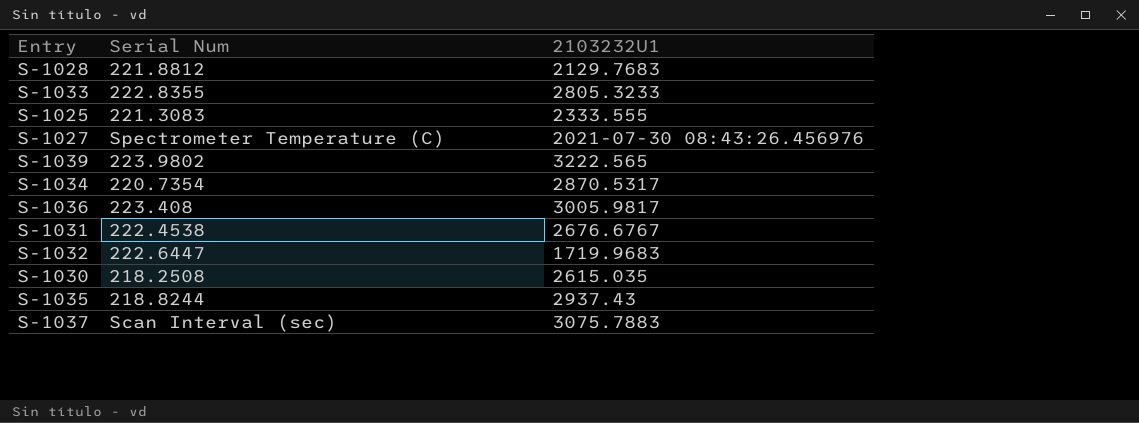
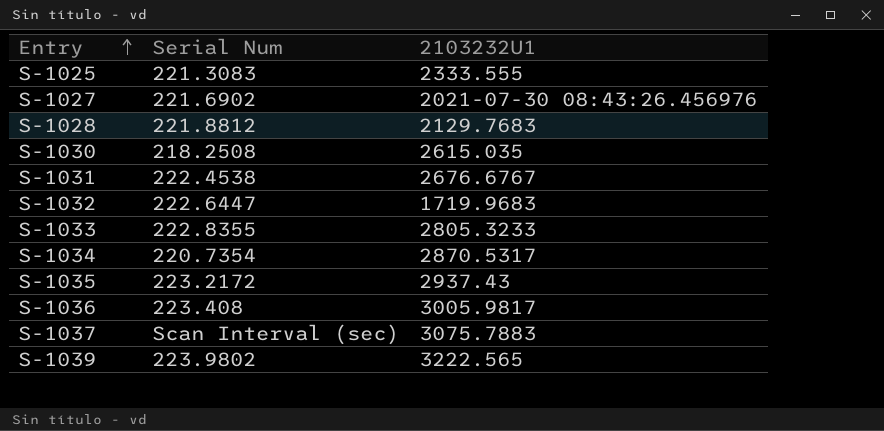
row order: none -> Entry ascending
S-1027 | Serial Num: Spectrometer Temperature (C) -> 221.6902
S-1035 | Serial Num: 218.8244 -> 223.2172

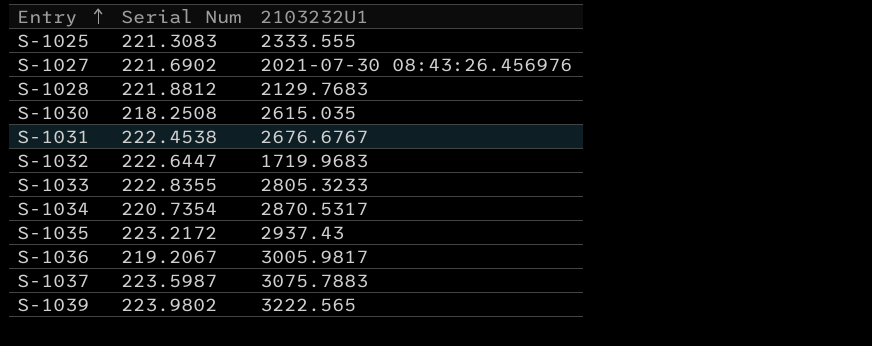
S-1036 | Serial Num: 223.408 -> 219.2067
S-1037 | Serial Num: Scan Interval (sec) -> 223.5987

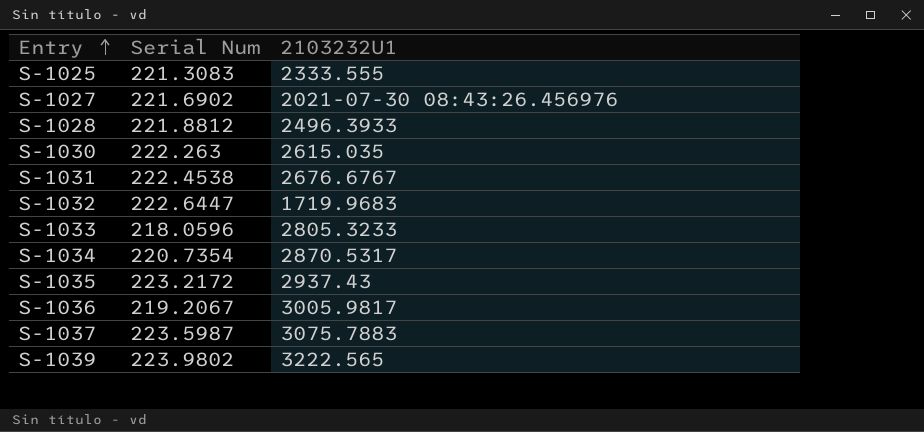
S-1028 | 2103232U1: 2129.7683 -> 2496.3933
S-1030 | Serial Num: 218.2508 -> 222.263
S-1033 | Serial Num: 222.8355 -> 218.0596

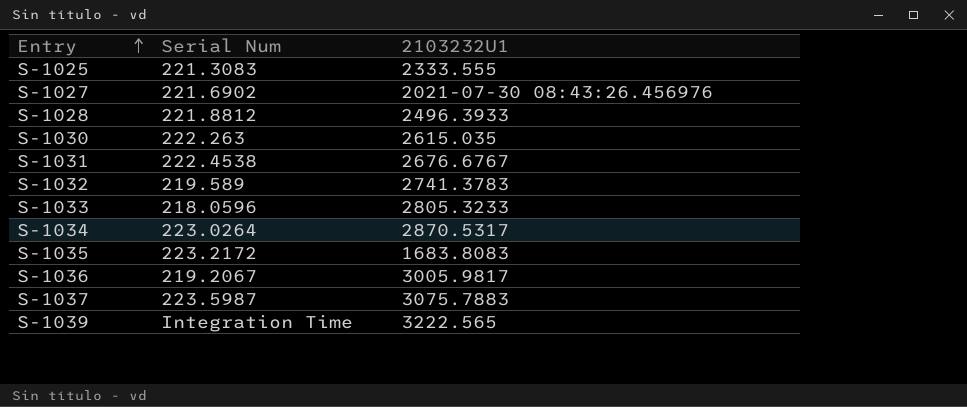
S-1032 | Serial Num: 222.6447 -> 219.589
S-1032 | 2103232U1: 1719.9683 -> 2741.3783
S-1034 | Serial Num: 220.7354 -> 223.0264
S-1035 | 2103232U1: 2937.43 -> 1683.8083
S-1039 | Serial Num: 223.9802 -> Integration Time

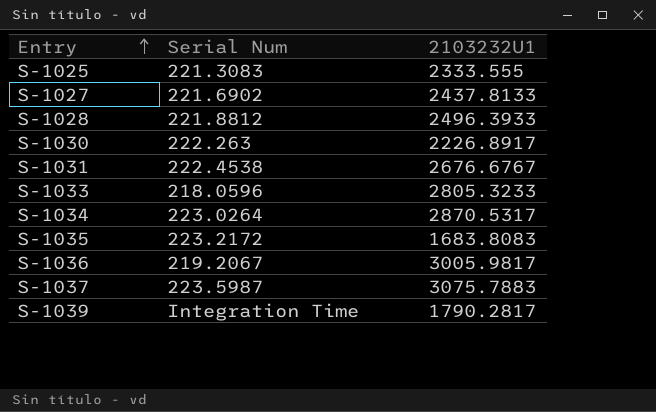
row S-1032: 219.589 | 2741.3783 -> none
S-1027 | 2103232U1: 2021-07-30 08:43:26.456976 -> 2437.8133
S-1030 | 2103232U1: 2615.035 -> 2226.8917
S-1039 | 2103232U1: 3222.565 -> 1790.2817

